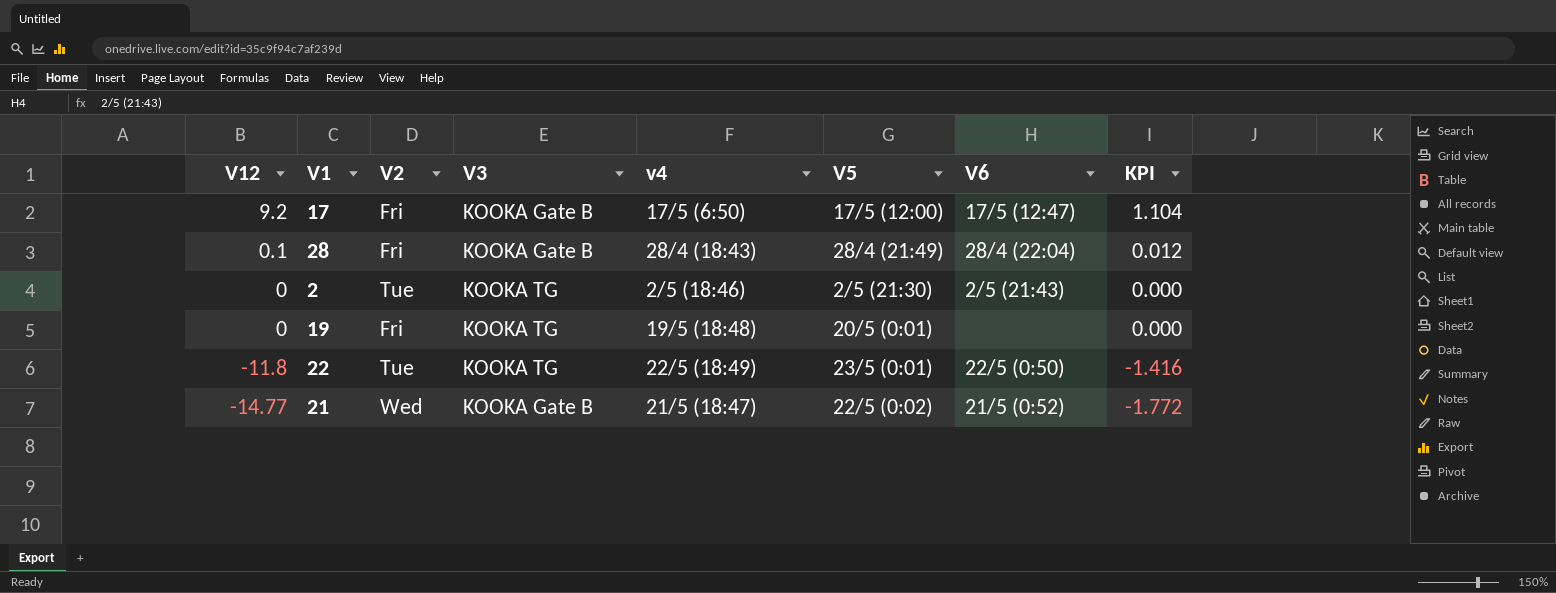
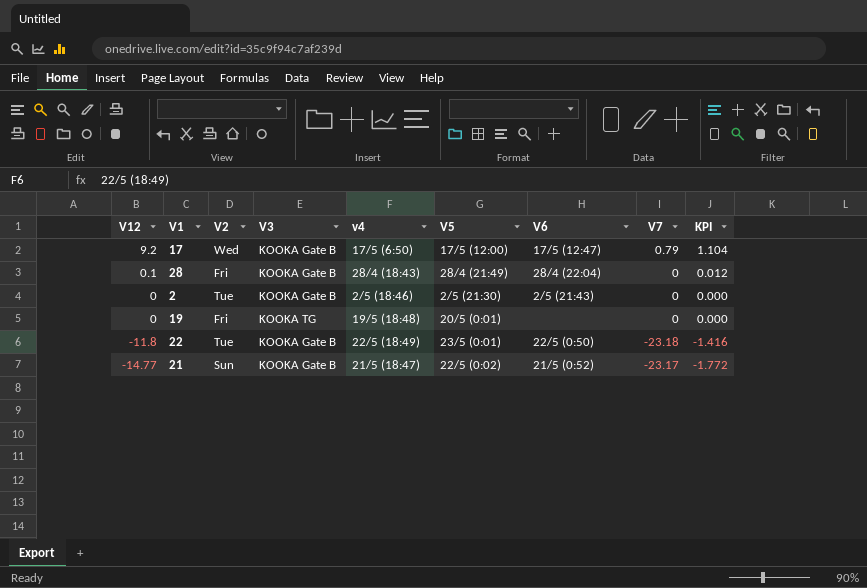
column V7 | position: none -> 8
17 | V2: Fri -> Wed
2 | V3: KOOKA TG -> KOOKA Gate B
22 | V3: KOOKA TG -> KOOKA Gate B
21 | V2: Wed -> Sun

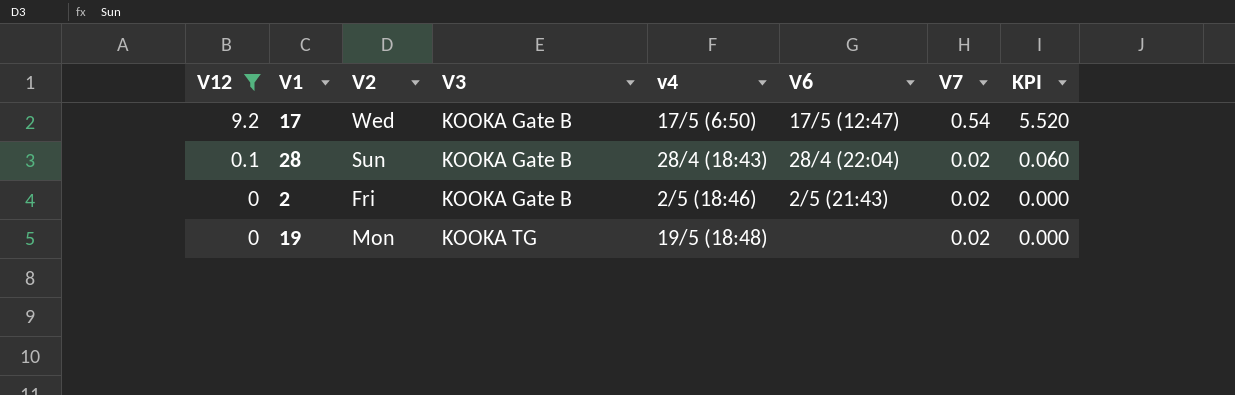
filter: none -> V12 >= 0
column V5 | position: 6 -> none
column KPI | formula: [V12] * 0.12 -> [V12] * 0.6
17 | V7: 0.79 -> 0.54
28 | V2: Fri -> Sun
28 | V7: 0 -> 0.02
2 | V2: Tue -> Fri
2 | V7: 0 -> 0.02
19 | V2: Fri -> Mon
19 | V7: 0 -> 0.02

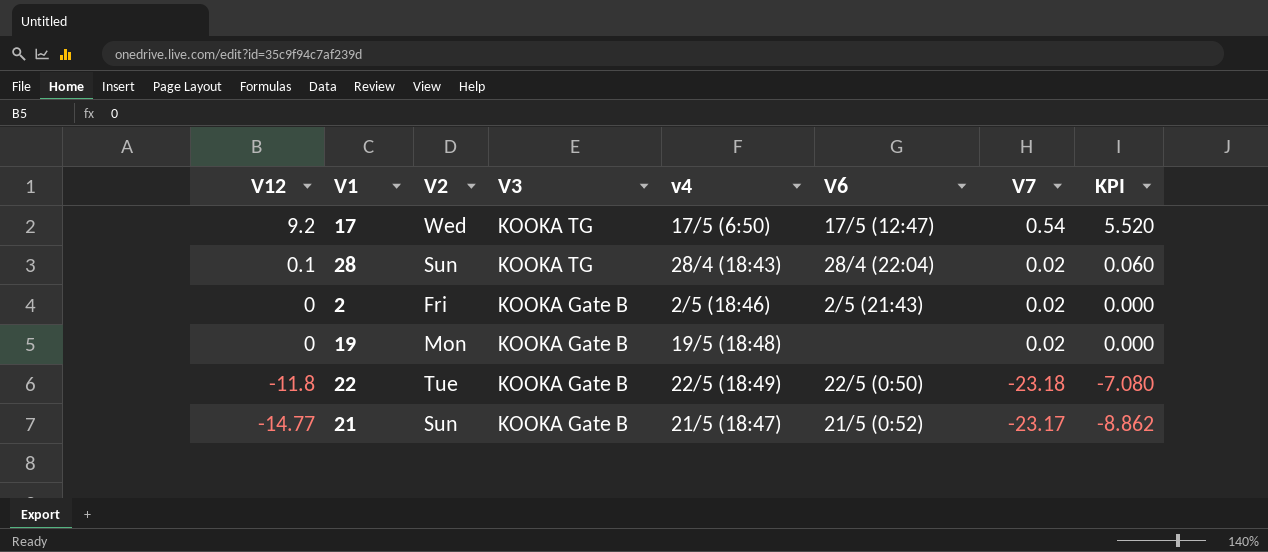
filter: V12 >= 0 -> none
17 | V3: KOOKA Gate B -> KOOKA TG
28 | V3: KOOKA Gate B -> KOOKA TG
19 | V3: KOOKA TG -> KOOKA Gate B

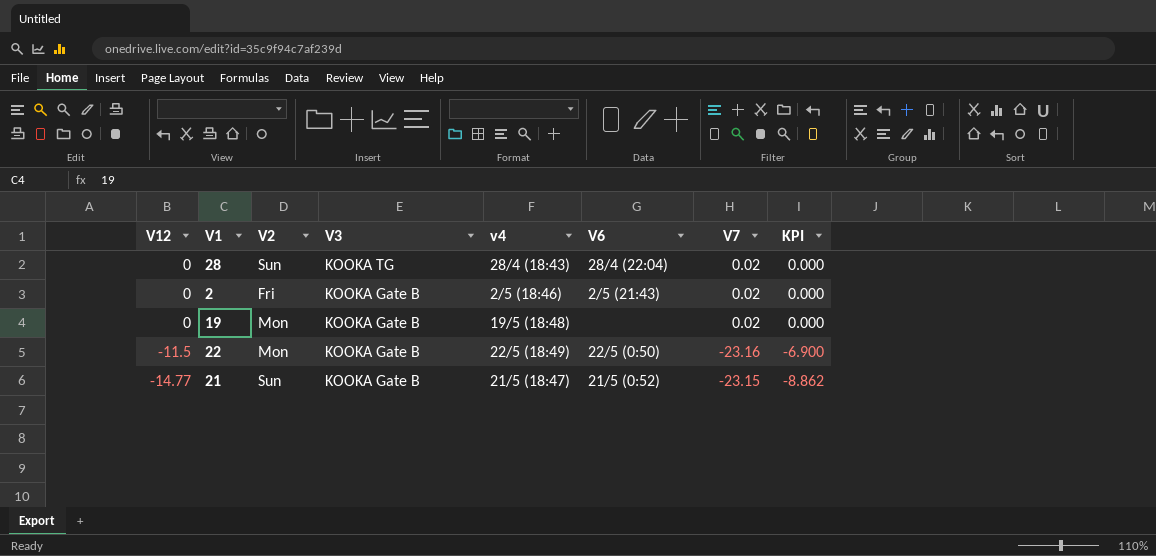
row 17: 9.2 | Wed | KOOKA TG | 17/5 (6:50) | 17/5 (12:47) | 0.54 | 5.520 -> none
28 | V12: 0.1 -> 0
28 | KPI: 0.060 -> 0.000
22 | V12: -11.8 -> -11.5
22 | V2: Tue -> Mon
22 | V7: -23.18 -> -23.16
22 | KPI: -7.080 -> -6.900
21 | V7: -23.17 -> -23.15

